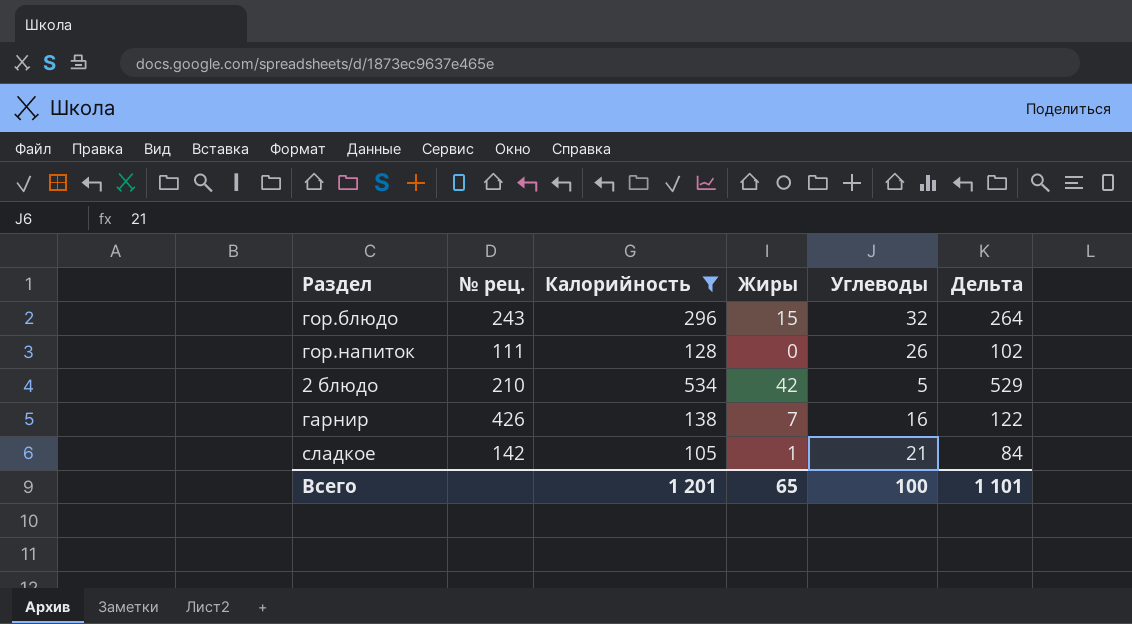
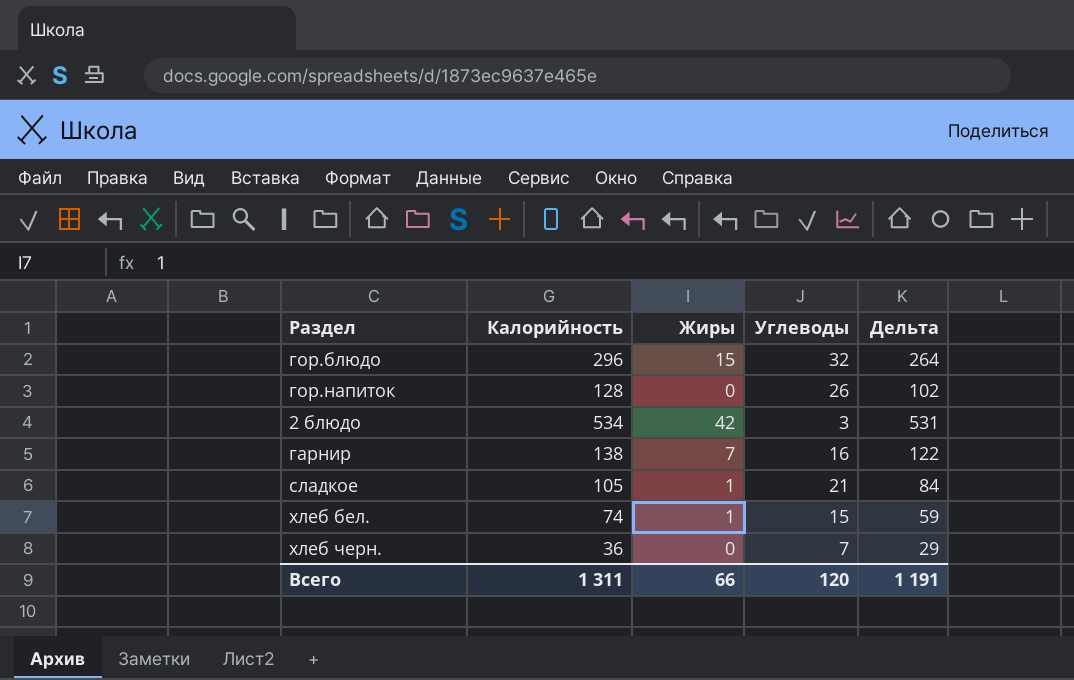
filter: Калорийность >= 105 -> none
column № рец. | position: 2 -> none
2 блюдо | Углеводы: 5 -> 3
2 блюдо | Дельта: 529 -> 531
Всего | Калорийность: 1 201 -> 1 311
Всего | Жиры: 65 -> 66
Всего | Углеводы: 100 -> 120
Всего | Дельта: 1 101 -> 1 191

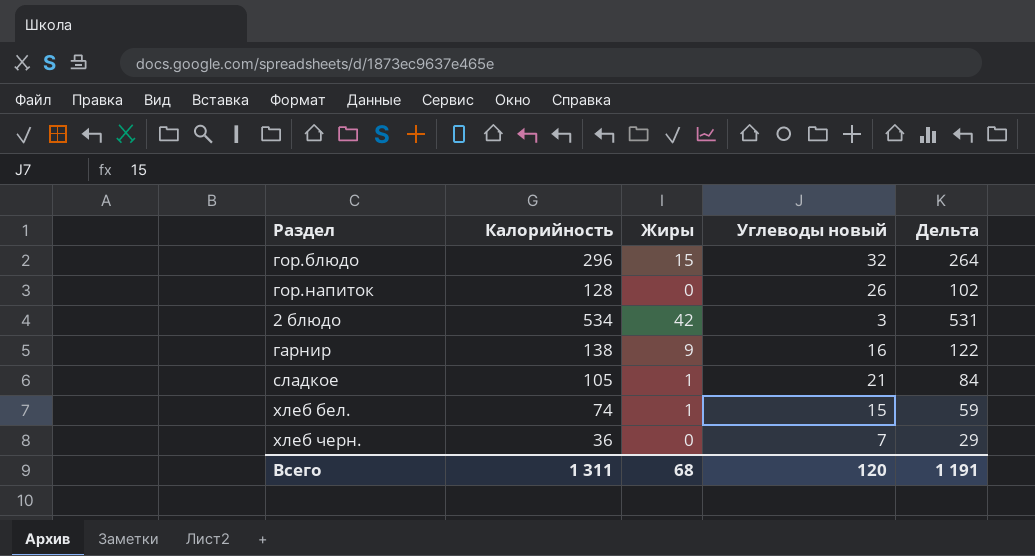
column name: Углеводы -> Углеводы новый
гарнир | Жиры: 7 -> 9
Всего | Жиры: 66 -> 68

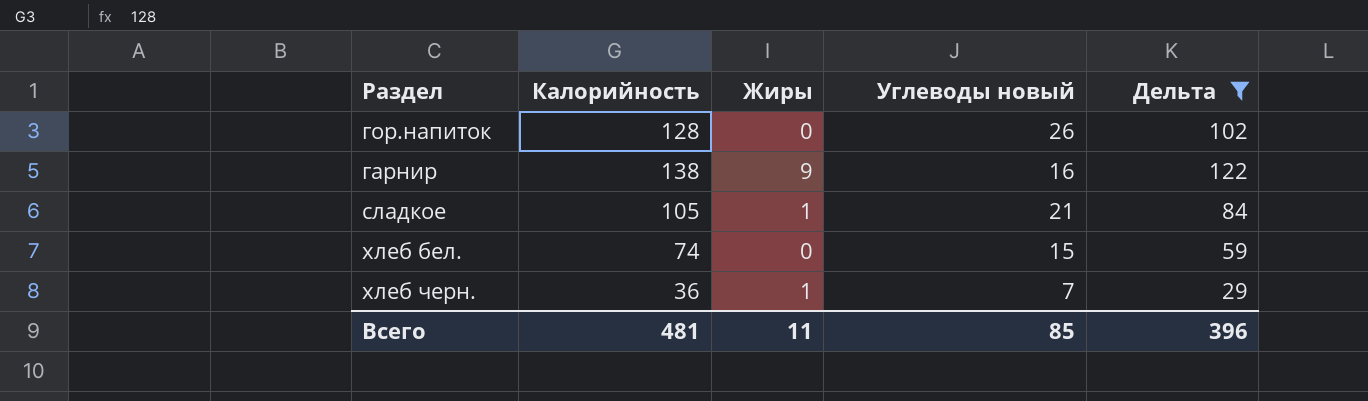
filter: none -> Дельта <= 122
хлеб бел. | Жиры: 1 -> 0
хлеб черн. | Жиры: 0 -> 1
Всего | Калорийность: 1 311 -> 481
Всего | Жиры: 68 -> 11
Всего | Углеводы новый: 120 -> 85
Всего | Дельта: 1 191 -> 396

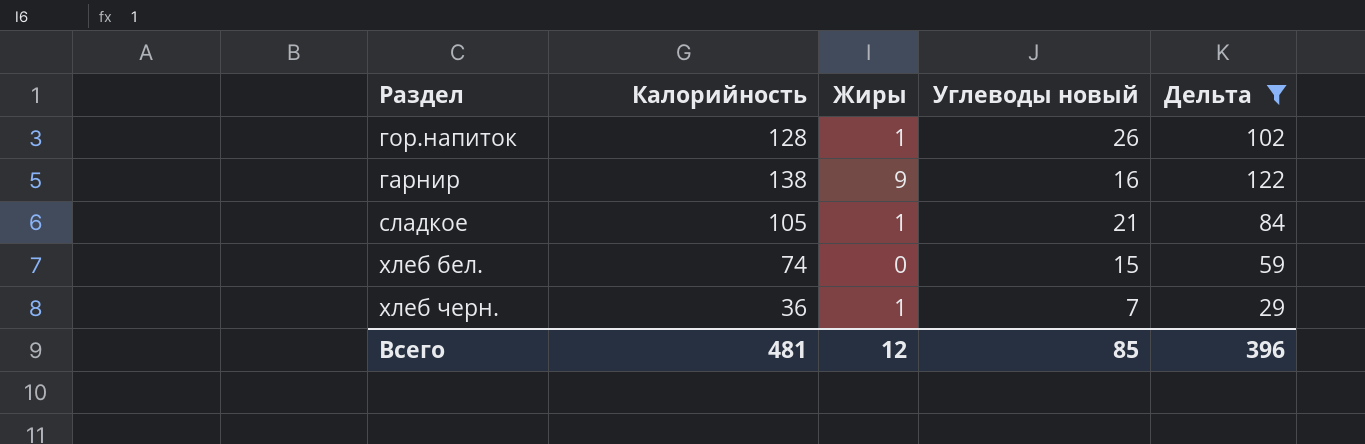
гор.напиток | Жиры: 0 -> 1
Всего | Жиры: 11 -> 12

